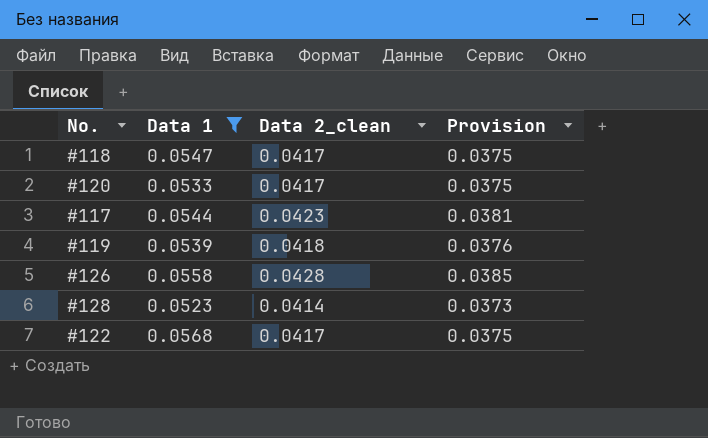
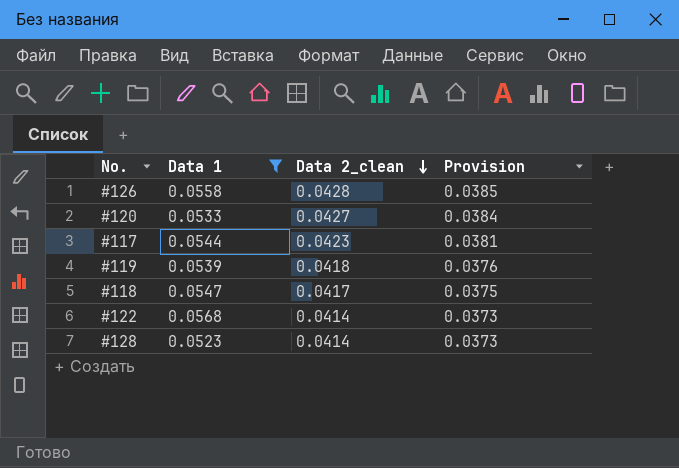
row order: none -> Data 2_clean descending
#120 | Data 2_clean: 0.0417 -> 0.0427
#120 | Provision: 0.0375 -> 0.0384
#122 | Data 2_clean: 0.0417 -> 0.0414
#122 | Provision: 0.0375 -> 0.0373

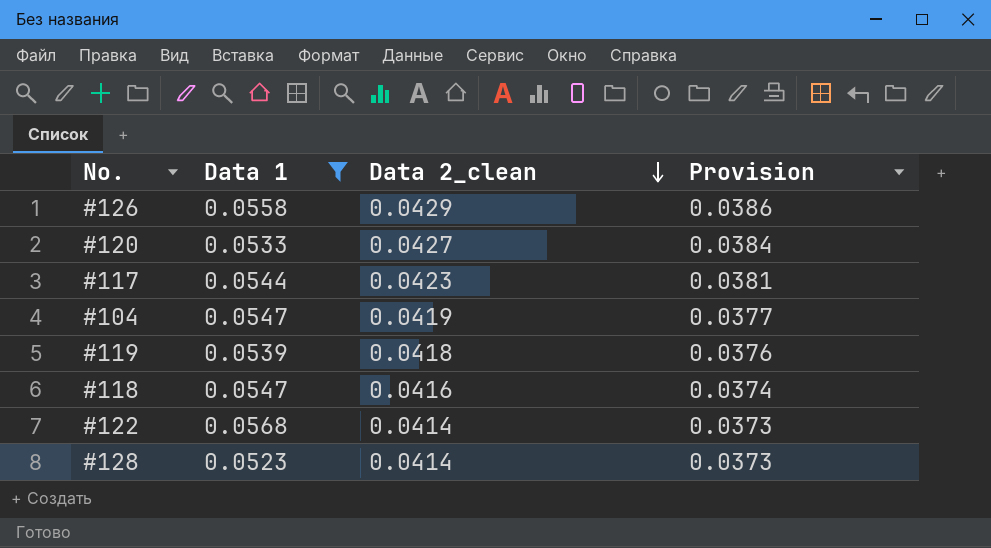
#126 | Data 2_clean: 0.0428 -> 0.0429
#126 | Provision: 0.0385 -> 0.0386
row #104: none -> 0.0547 | 0.0419 | 0.0377
#118 | Data 2_clean: 0.0417 -> 0.0416
#118 | Provision: 0.0375 -> 0.0374

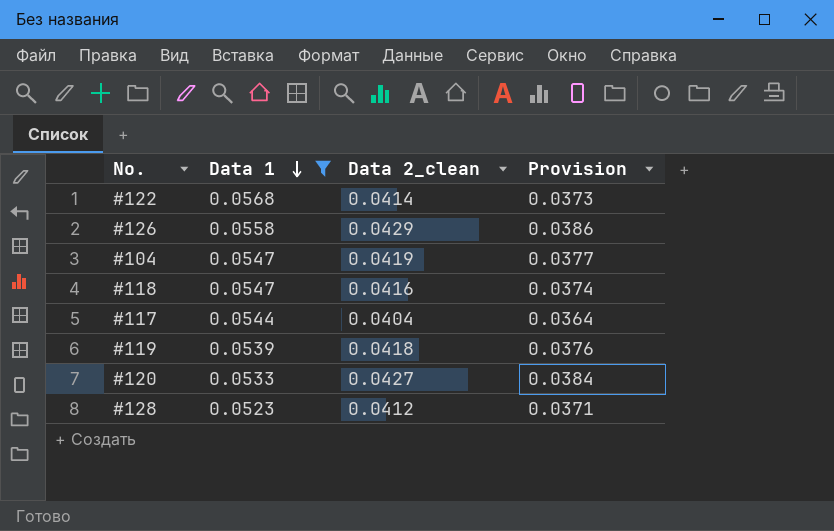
row order: Data 2_clean descending -> Data 1 descending
#117 | Data 2_clean: 0.0423 -> 0.0404
#117 | Provision: 0.0381 -> 0.0364
#128 | Data 2_clean: 0.0414 -> 0.0412
#128 | Provision: 0.0373 -> 0.0371

